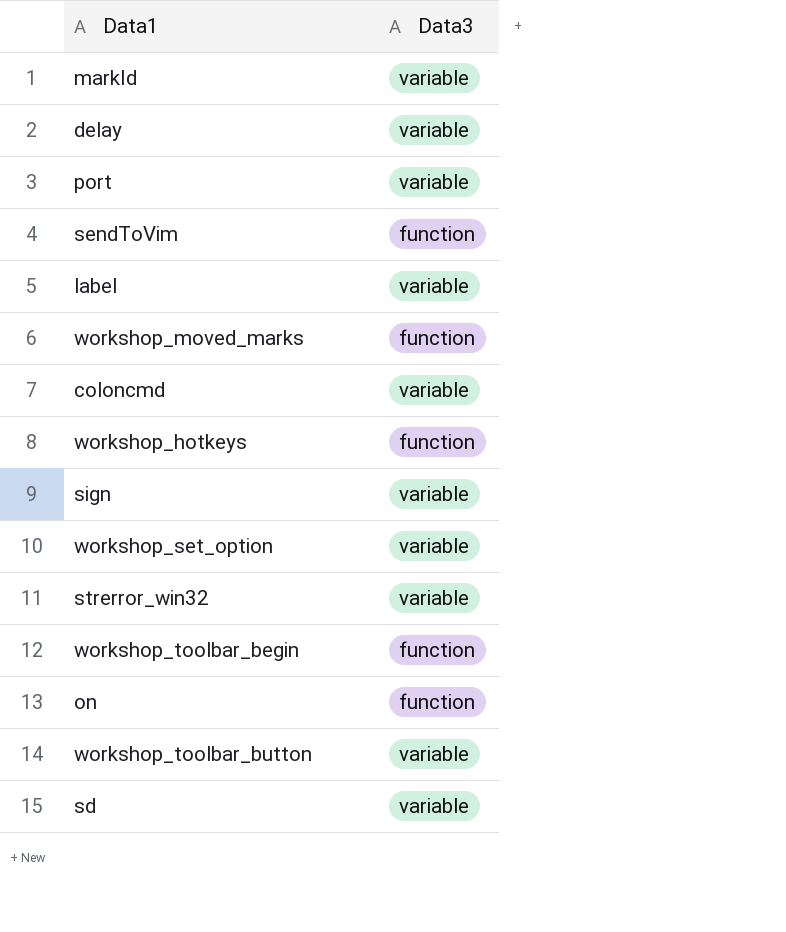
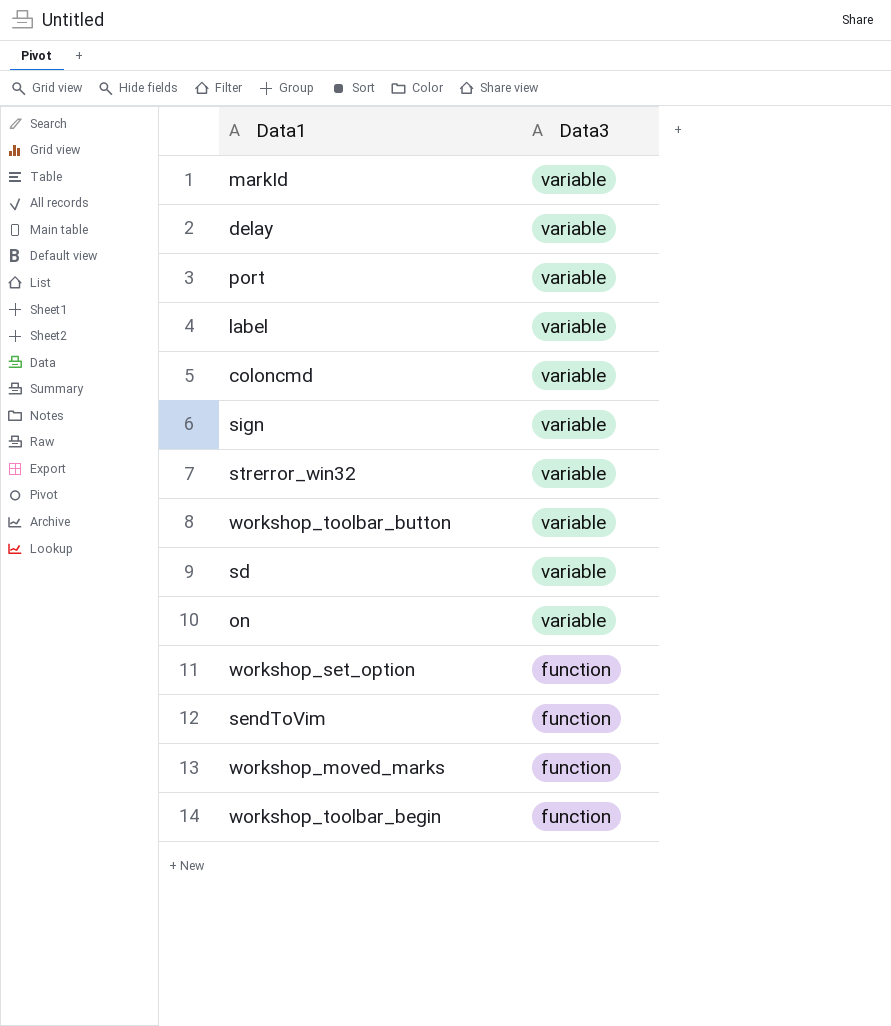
row order: none -> Data3 descending
row workshop_hotkeys: function -> none
on | Data3: function -> variable
workshop_set_option | Data3: variable -> function

